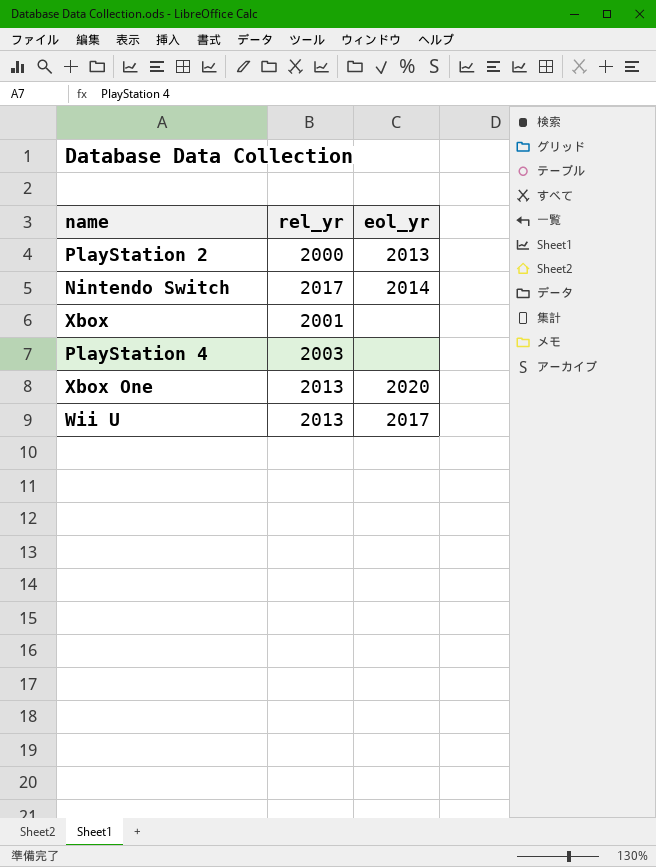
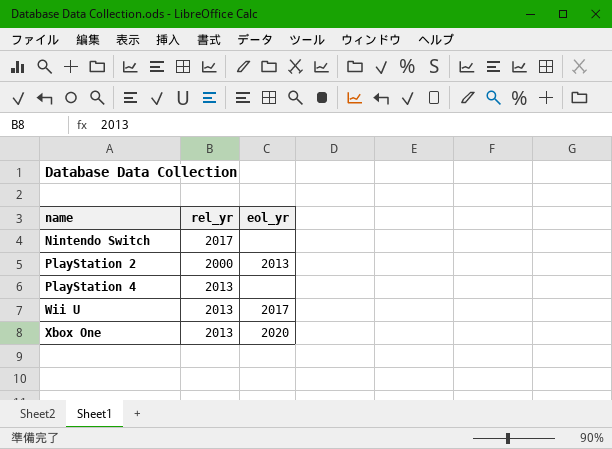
row order: none -> name ascending
row Xbox: 2001 | none -> none
Nintendo Switch | eol_yr: 2014 -> none
PlayStation 4 | rel_yr: 2003 -> 2013

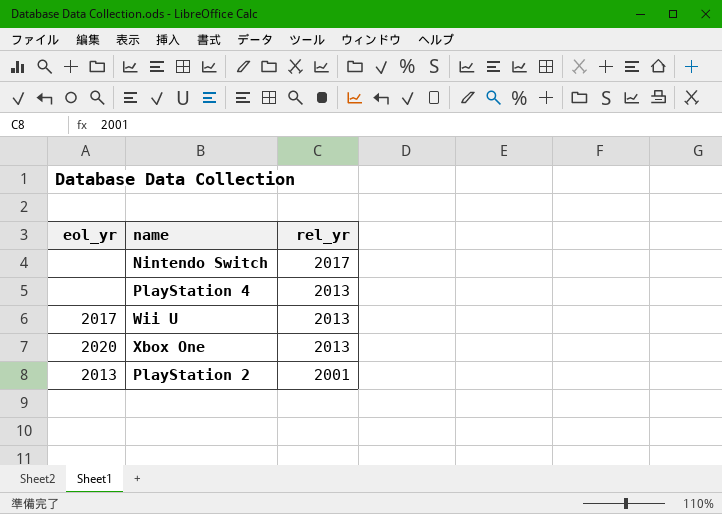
row order: name ascending -> rel_yr descending
column eol_yr | position: 3 -> 1
PlayStation 2 | rel_yr: 2000 -> 2001

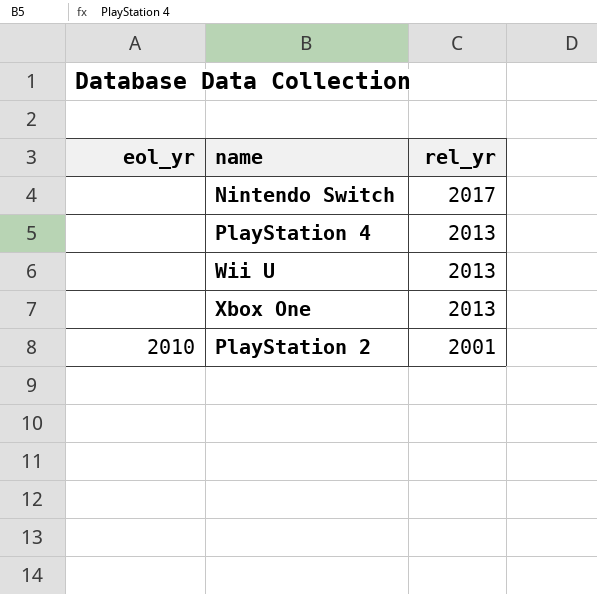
Wii U | eol_yr: 2017 -> none
Xbox One | eol_yr: 2020 -> none
PlayStation 2 | eol_yr: 2013 -> 2010

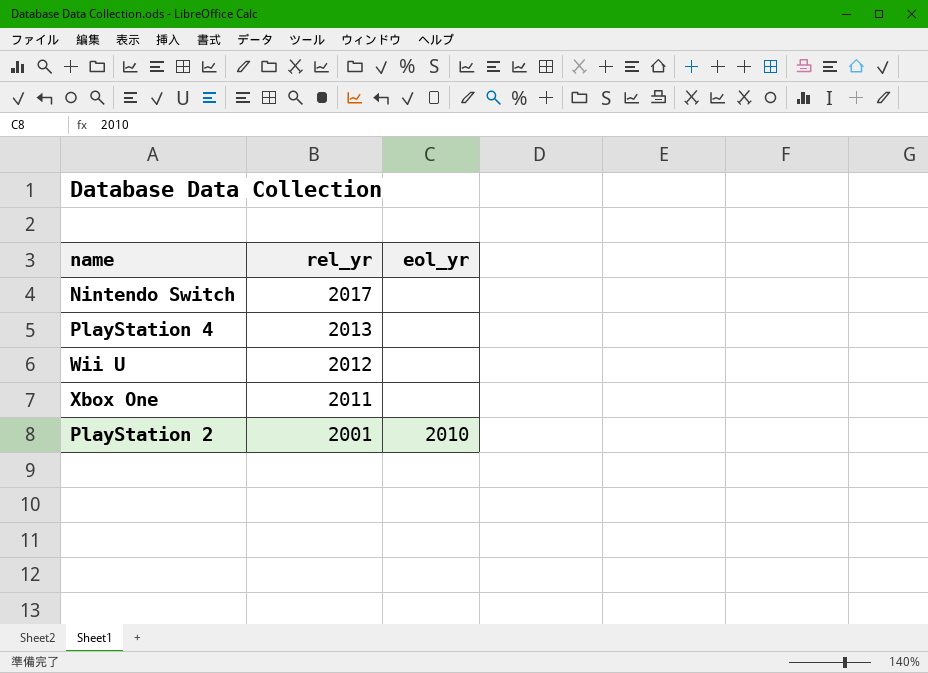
column eol_yr | position: 1 -> 3
Wii U | rel_yr: 2013 -> 2012
Xbox One | rel_yr: 2013 -> 2011

